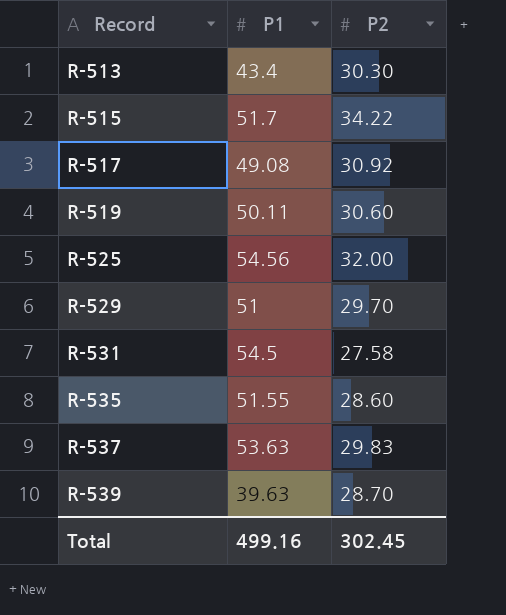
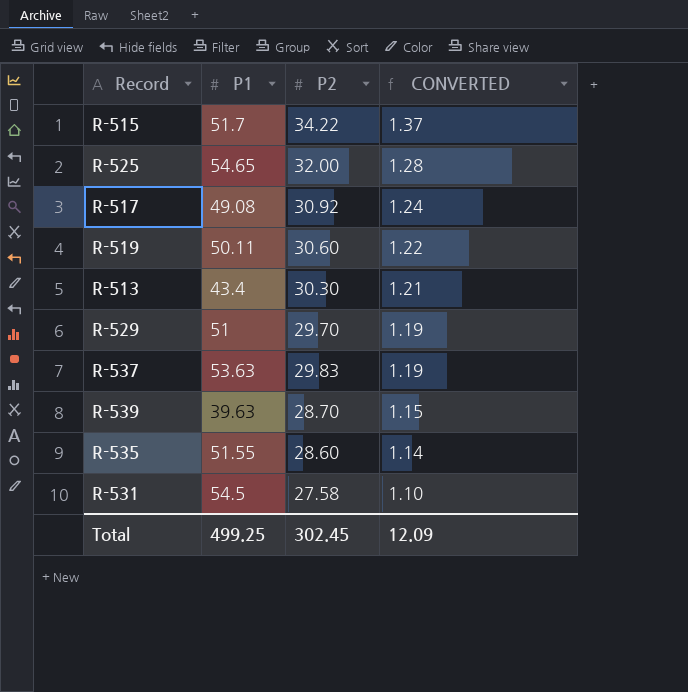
row order: Record ascending -> CONVERTED descending
column CONVERTED | formula: none -> [P2] * 0.04
R-525 | P1: 54.56 -> 54.65
Total | P1: 499.16 -> 499.25

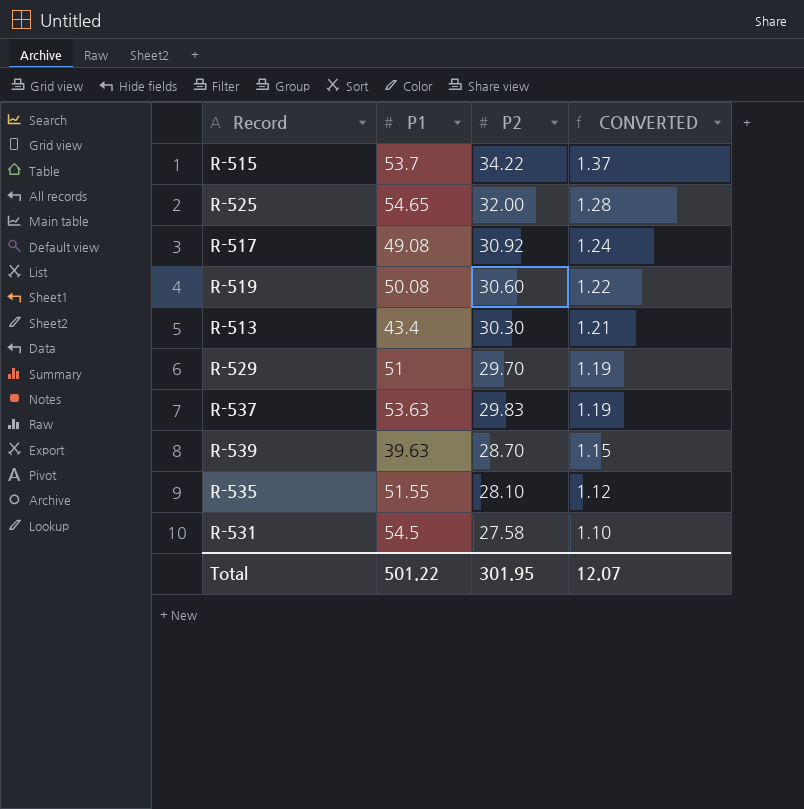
R-515 | P1: 51.7 -> 53.7
R-519 | P1: 50.11 -> 50.08
R-535 | P2: 28.60 -> 28.10
R-535 | CONVERTED: 1.14 -> 1.12
Total | P1: 499.25 -> 501.22
Total | P2: 302.45 -> 301.95
Total | CONVERTED: 12.09 -> 12.07

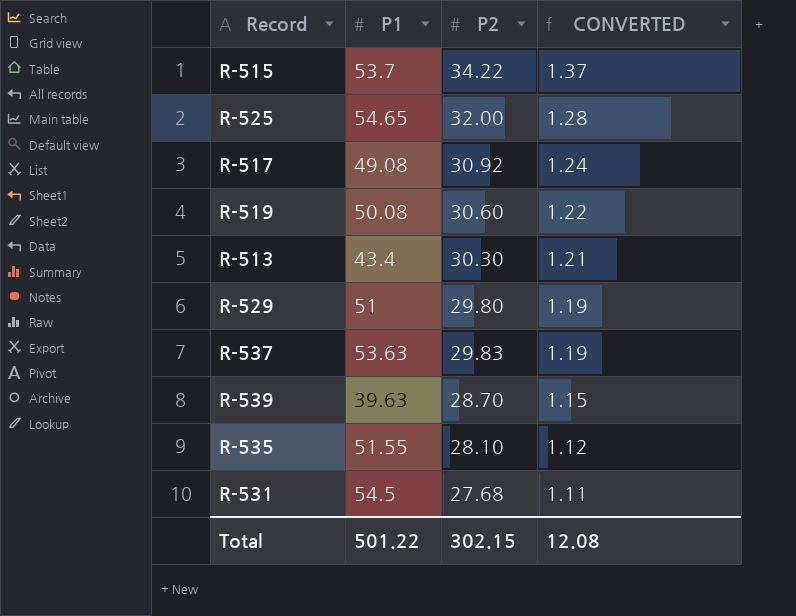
R-529 | P2: 29.70 -> 29.80
R-531 | P2: 27.58 -> 27.68
R-531 | CONVERTED: 1.10 -> 1.11
Total | P2: 301.95 -> 302.15
Total | CONVERTED: 12.07 -> 12.08

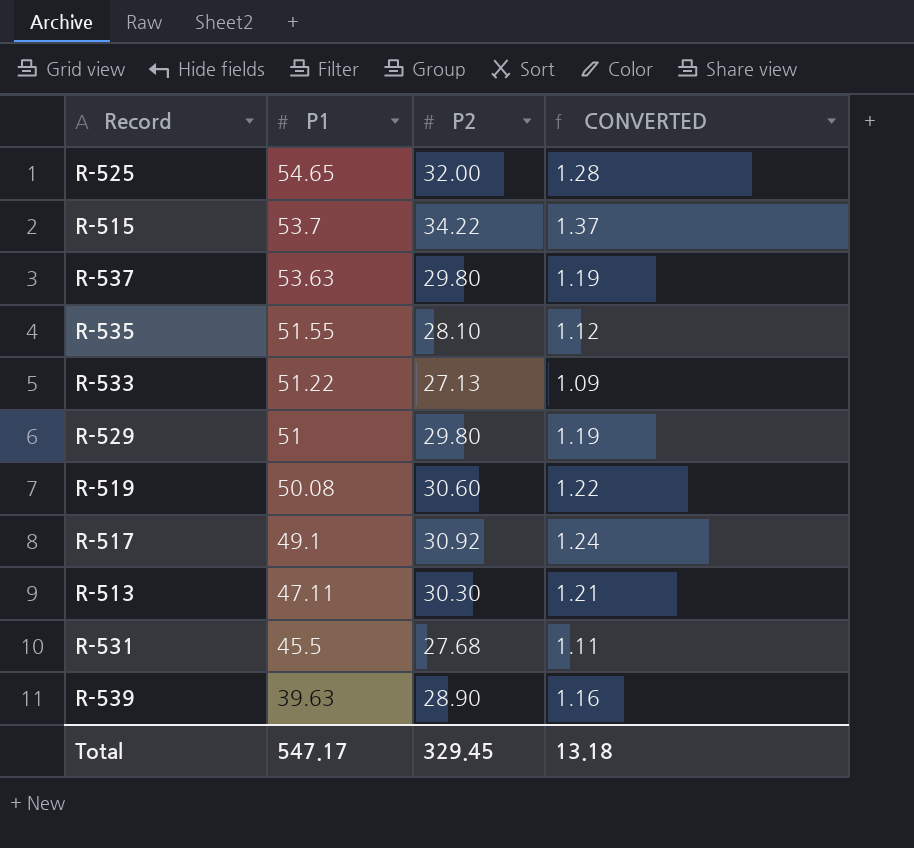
row order: CONVERTED descending -> P1 descending
R-537 | P2: 29.83 -> 29.80
row R-533: none -> 51.22 | 27.13 | 1.09
R-517 | P1: 49.08 -> 49.1
R-513 | P1: 43.4 -> 47.11
R-531 | P1: 54.5 -> 45.5
R-539 | P2: 28.70 -> 28.90
R-539 | CONVERTED: 1.15 -> 1.16
Total | P1: 501.22 -> 547.17
Total | P2: 302.15 -> 329.45
Total | CONVERTED: 12.08 -> 13.18

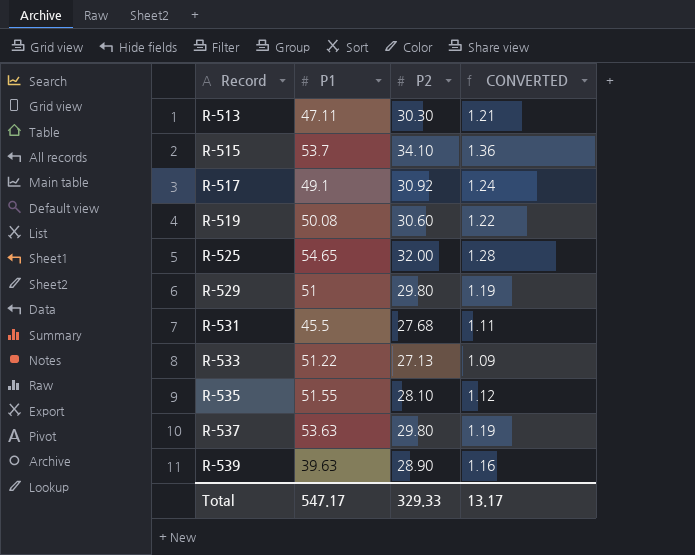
row order: P1 descending -> Record ascending
R-515 | P2: 34.22 -> 34.10
R-515 | CONVERTED: 1.37 -> 1.36
Total | P2: 329.45 -> 329.33
Total | CONVERTED: 13.18 -> 13.17

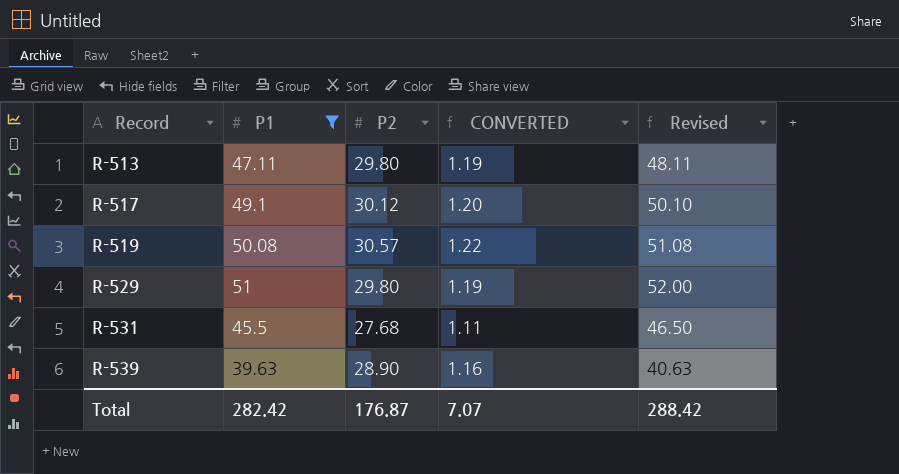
filter: none -> P1 <= 51
column Revised | formula: none -> [P1] + 1
R-513 | P2: 30.30 -> 29.80
R-513 | CONVERTED: 1.21 -> 1.19
R-517 | P2: 30.92 -> 30.12
R-517 | CONVERTED: 1.24 -> 1.20
R-519 | P2: 30.60 -> 30.57
Total | P1: 547.17 -> 282.42
Total | P2: 329.33 -> 176.87
Total | CONVERTED: 13.17 -> 7.07

